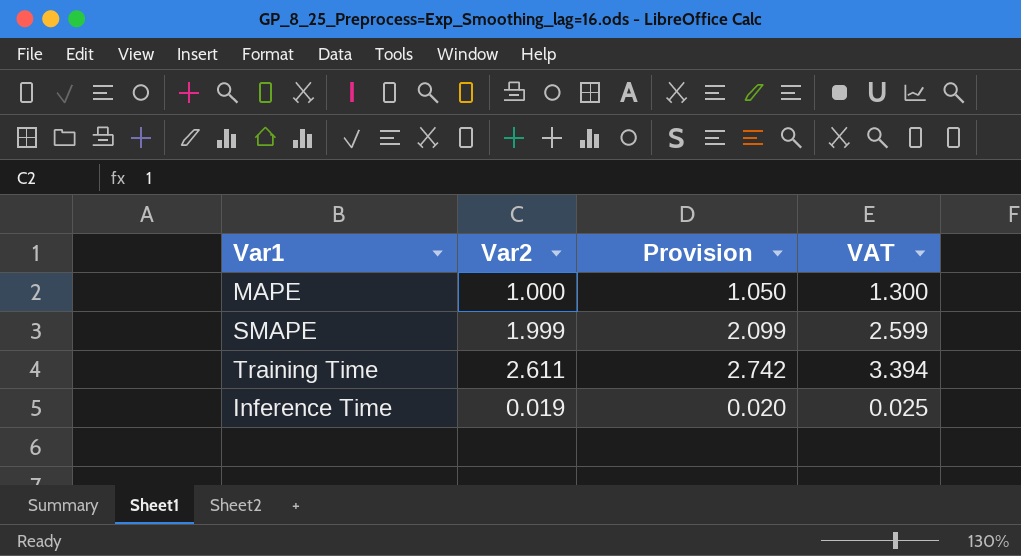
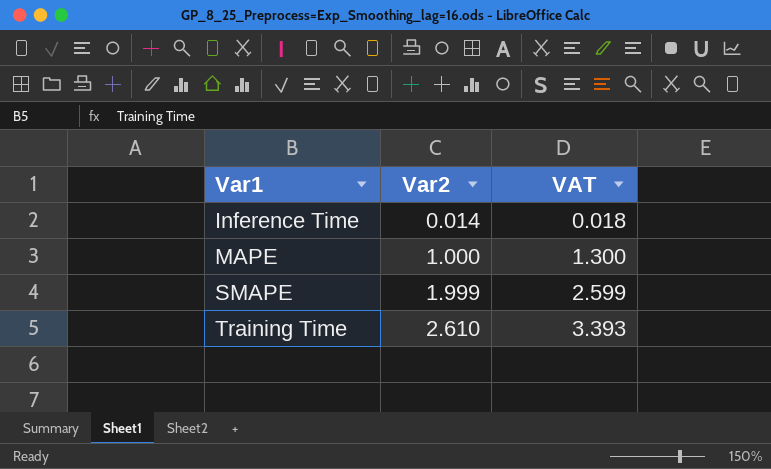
row order: none -> Var1 ascending
column Provision | formula: [Var2] * 1.05 -> none
Inference Time | Var2: 0.019 -> 0.014
Inference Time | VAT: 0.025 -> 0.018
Training Time | Var2: 2.611 -> 2.610
Training Time | VAT: 3.394 -> 3.393

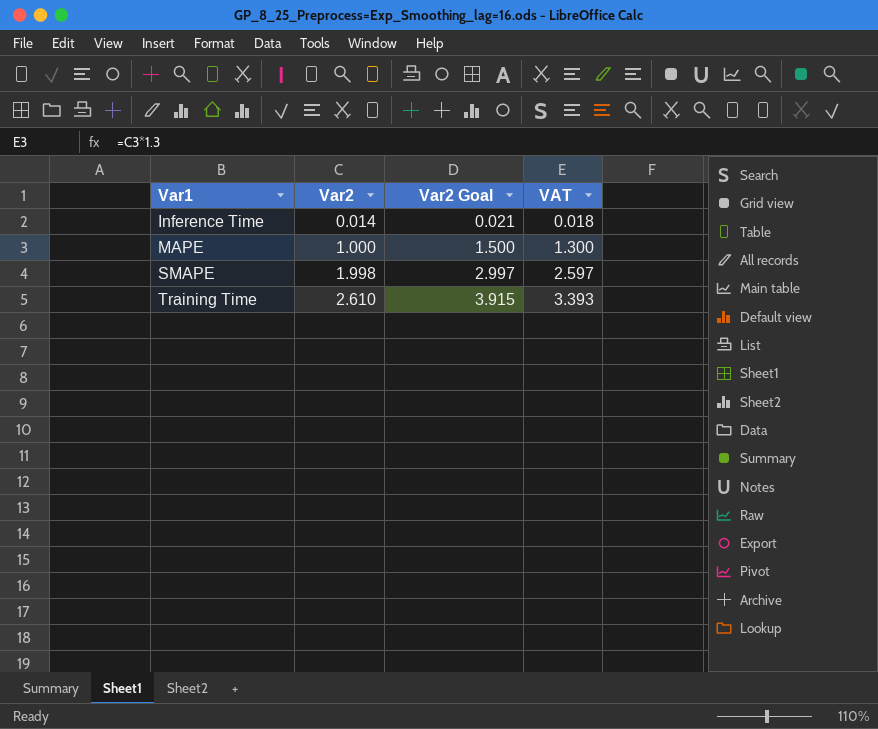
column Var2 Goal | formula: none -> [Var2] * 1.5
SMAPE | Var2: 1.999 -> 1.998
SMAPE | VAT: 2.599 -> 2.597

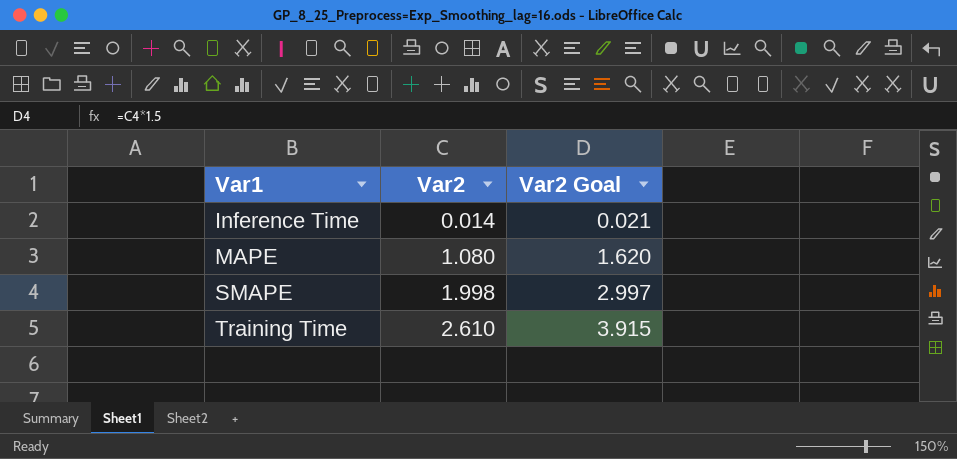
column VAT | formula: [Var2] * 1.3 -> none
MAPE | Var2: 1.000 -> 1.080
MAPE | Var2 Goal: 1.500 -> 1.620

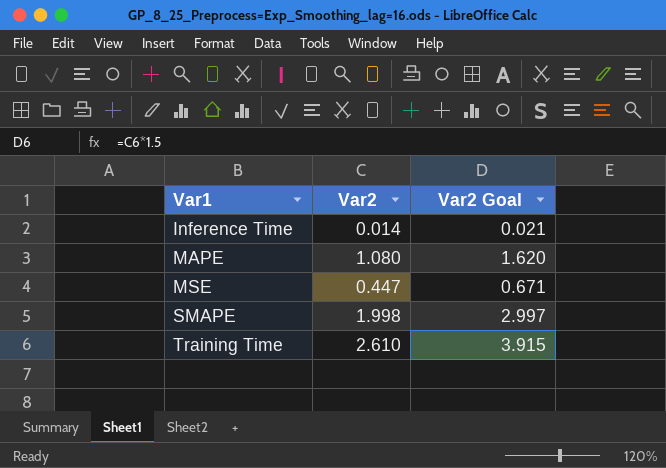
row MSE: none -> 0.447 | 0.671

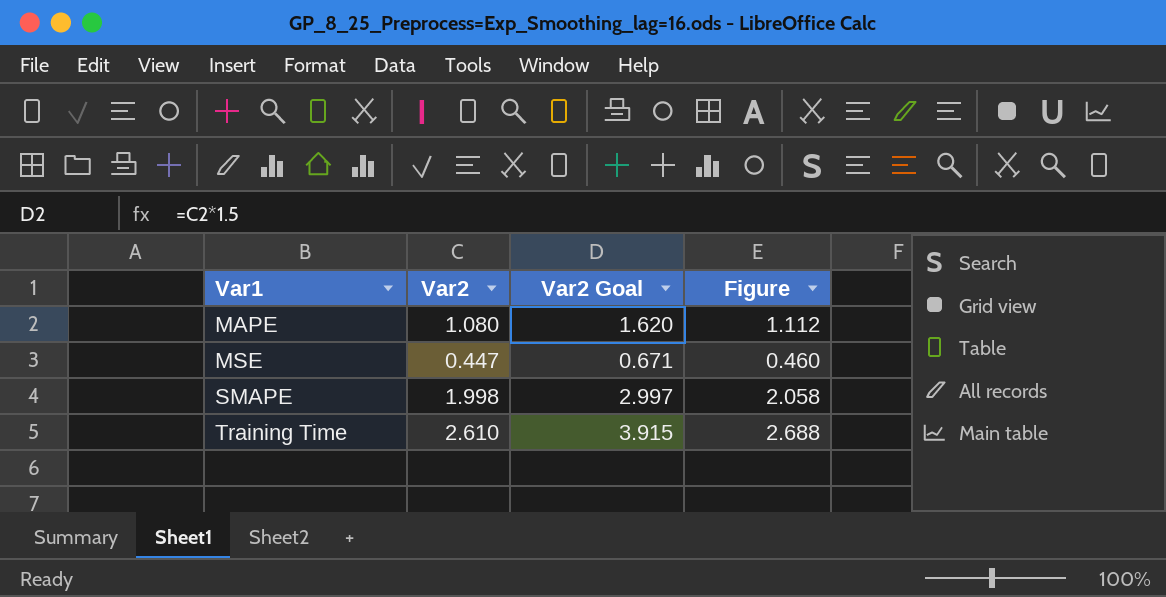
column Figure | formula: none -> [Var2] * 1.03
row Inference Time: 0.014 | 0.021 -> none

